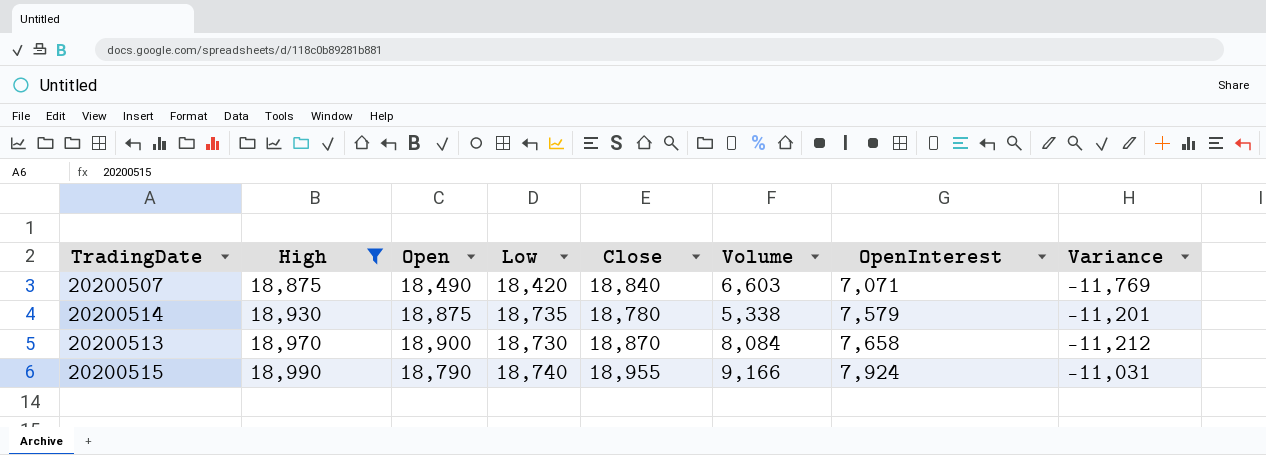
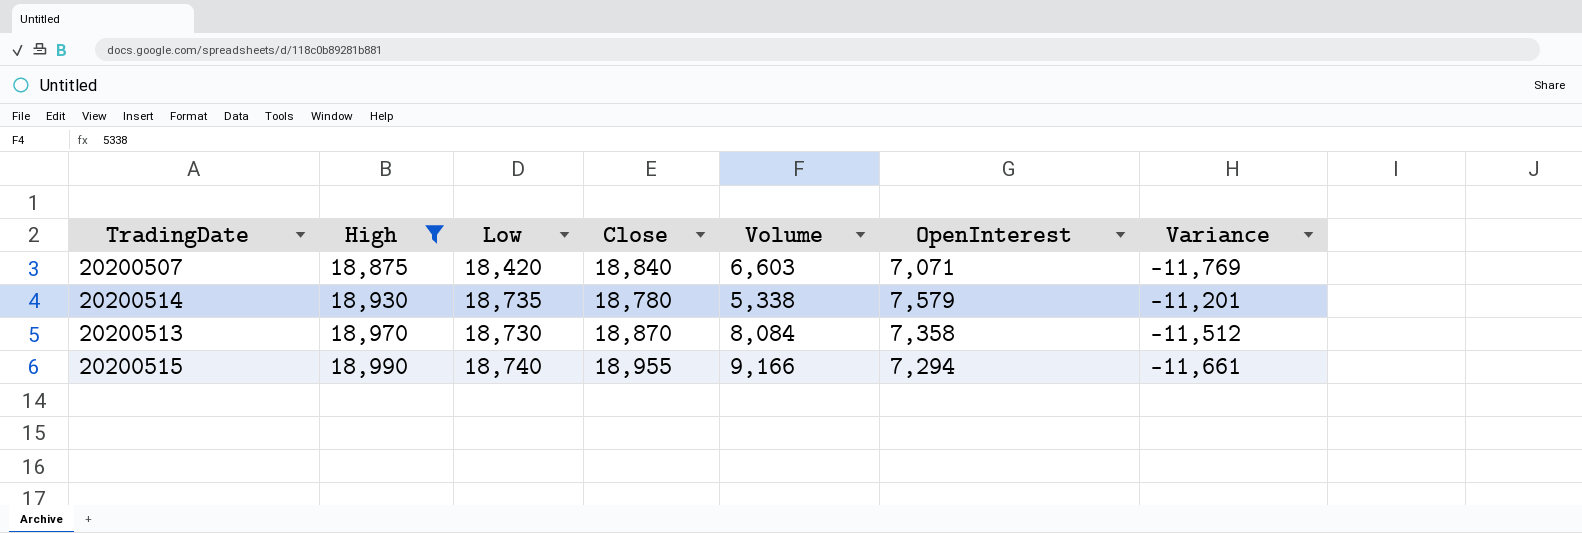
column Open | position: 3 -> none
20200513 | OpenInterest: 7,658 -> 7,358
20200513 | Variance: -11,212 -> -11,512
20200515 | OpenInterest: 7,924 -> 7,294
20200515 | Variance: -11,031 -> -11,661

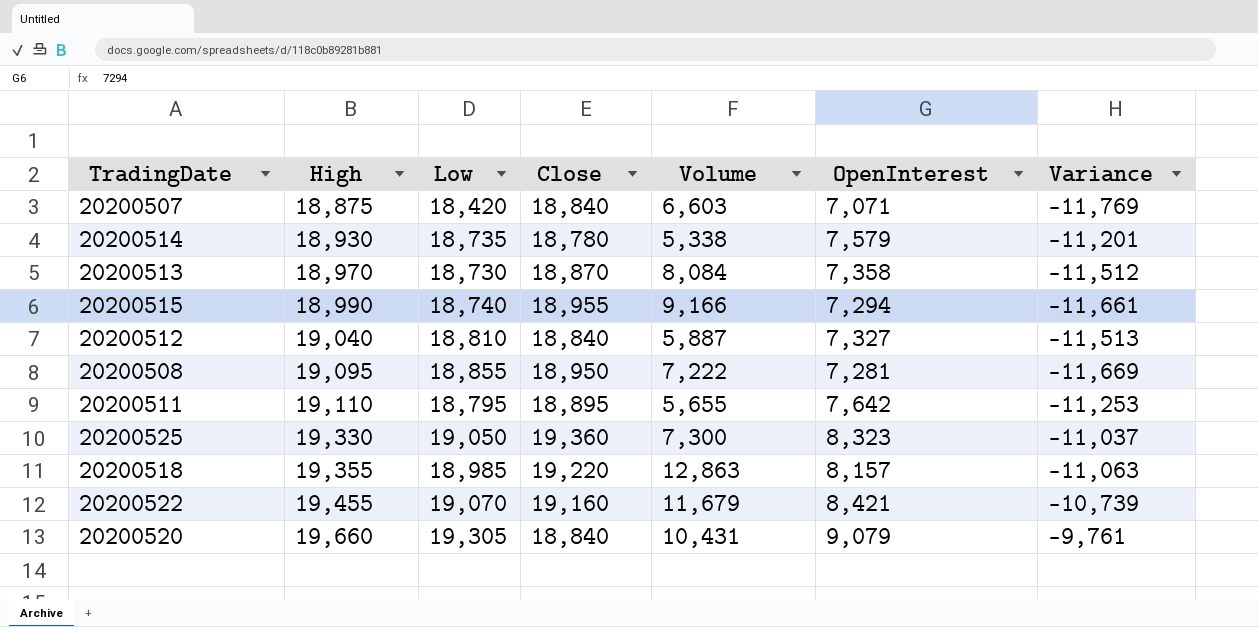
filter: High <= 18,990 -> none

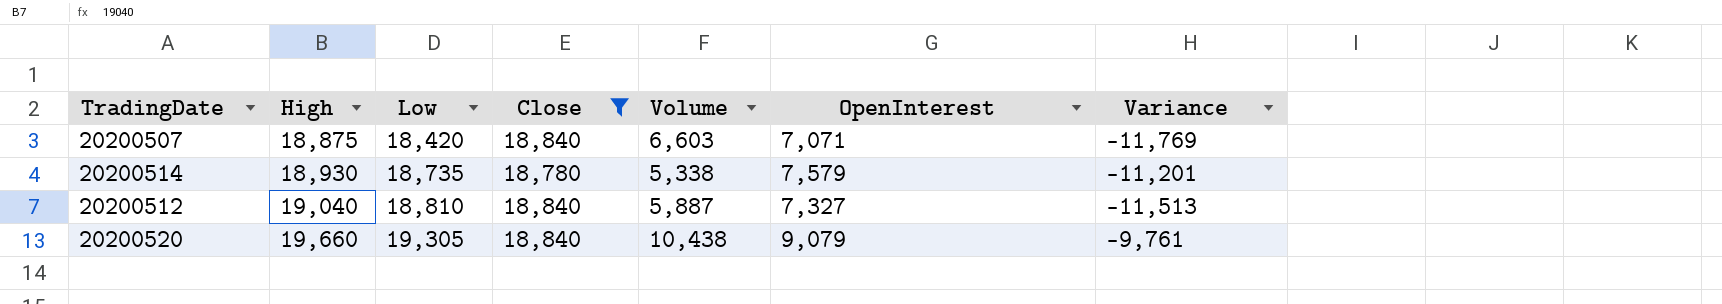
filter: none -> Close <= 18,840
20200520 | Volume: 10,431 -> 10,438

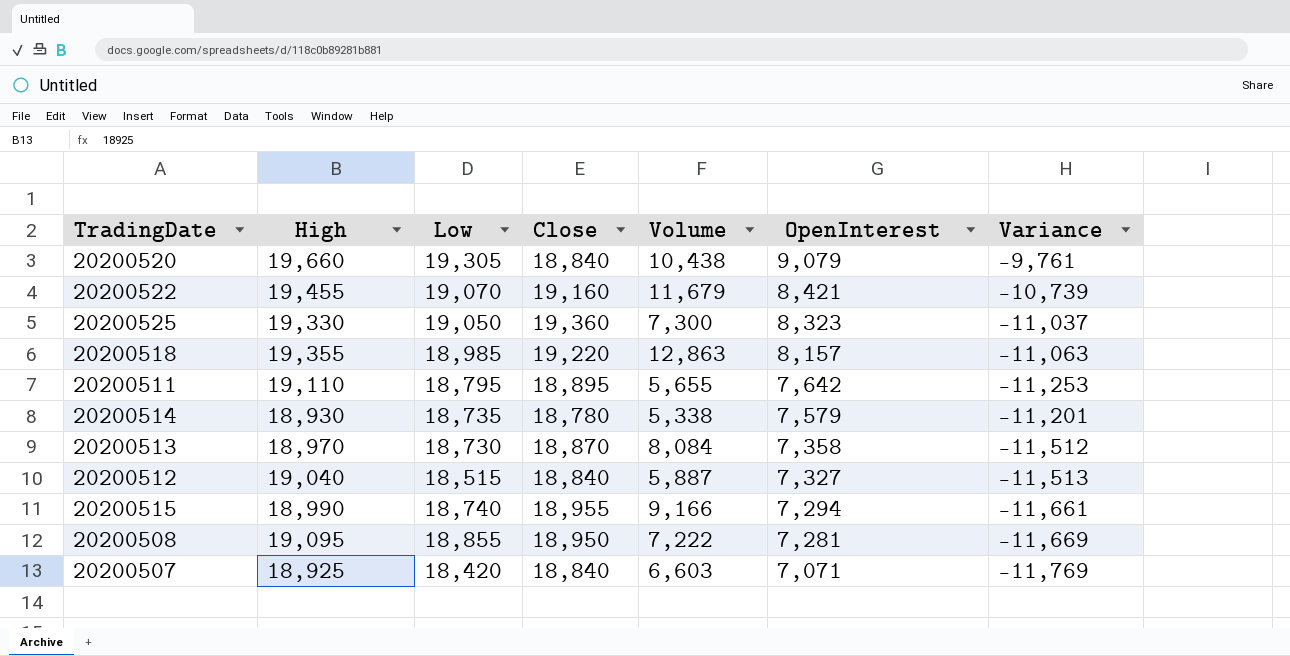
filter: Close <= 18,840 -> none
row order: High ascending -> OpenInterest descending
20200512 | Low: 18,810 -> 18,515
20200507 | High: 18,875 -> 18,925

